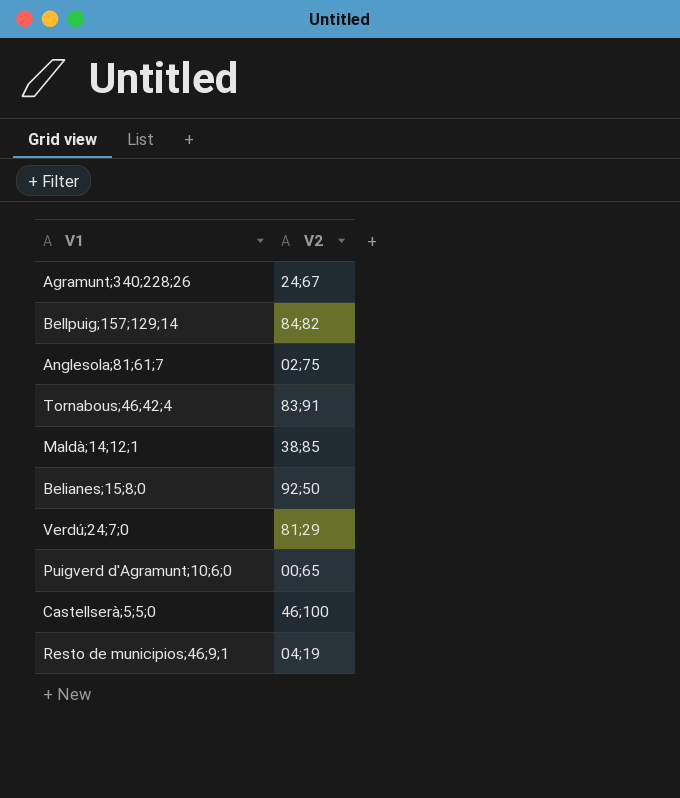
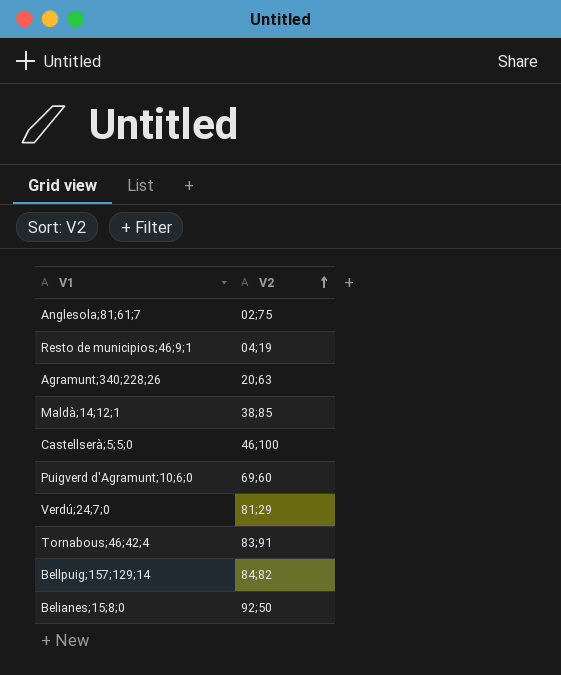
row order: none -> V2 ascending
Agramunt;340;228;26 | V2: 24;67 -> 20;63
Puigverd d'Agramunt;10;6;0 | V2: 00;65 -> 69;60

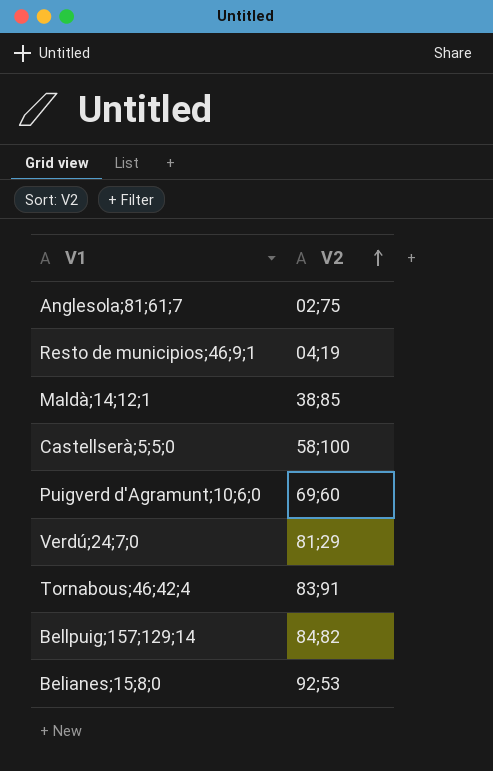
row Agramunt;340;228;26: 20;63 -> none
Castellserà;5;5;0 | V2: 46;100 -> 58;100
Belianes;15;8;0 | V2: 92;50 -> 92;53

